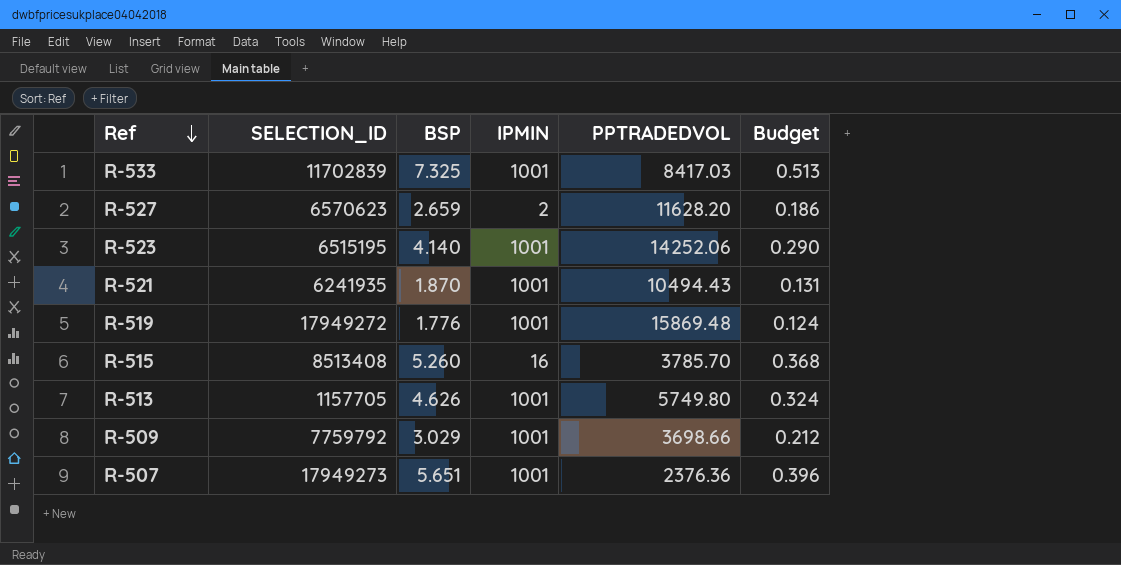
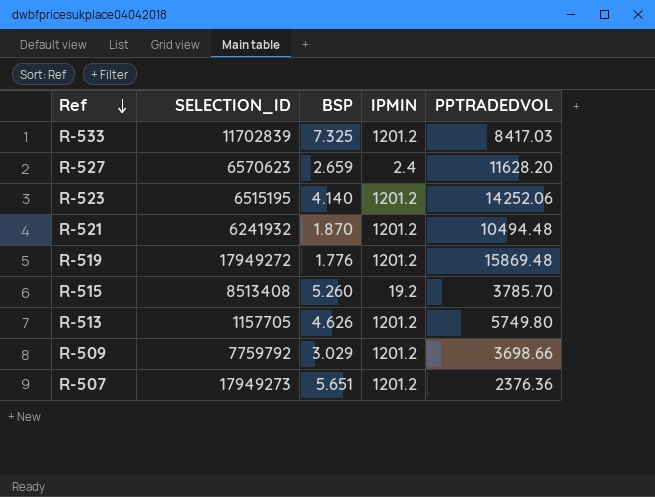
column Budget | formula: [BSP] * 0.07 -> none
R-533 | IPMIN: 1001 -> 1201.2
R-527 | IPMIN: 2 -> 2.4
R-523 | IPMIN: 1001 -> 1201.2
R-521 | SELECTION_ID: 6241935 -> 6241932
R-521 | IPMIN: 1001 -> 1201.2
R-521 | PPTRADEDVOL: 10494.43 -> 10494.48
R-519 | IPMIN: 1001 -> 1201.2
R-515 | IPMIN: 16 -> 19.2
R-513 | IPMIN: 1001 -> 1201.2
R-509 | IPMIN: 1001 -> 1201.2
R-507 | IPMIN: 1001 -> 1201.2

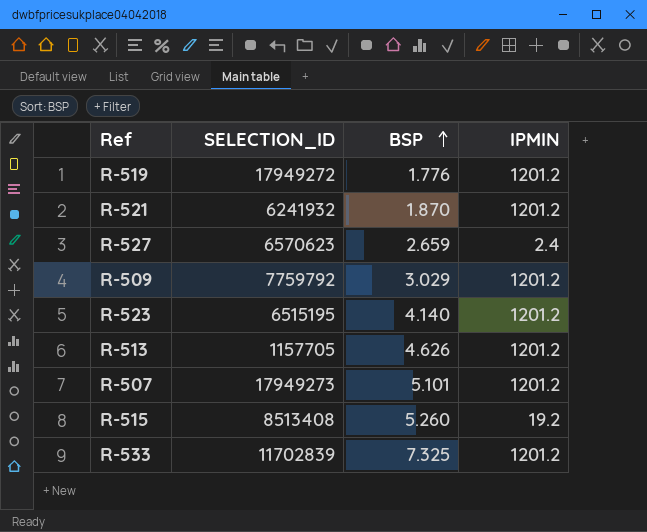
row order: Ref descending -> BSP ascending
column PPTRADEDVOL | position: 5 -> none
R-507 | BSP: 5.651 -> 5.101

